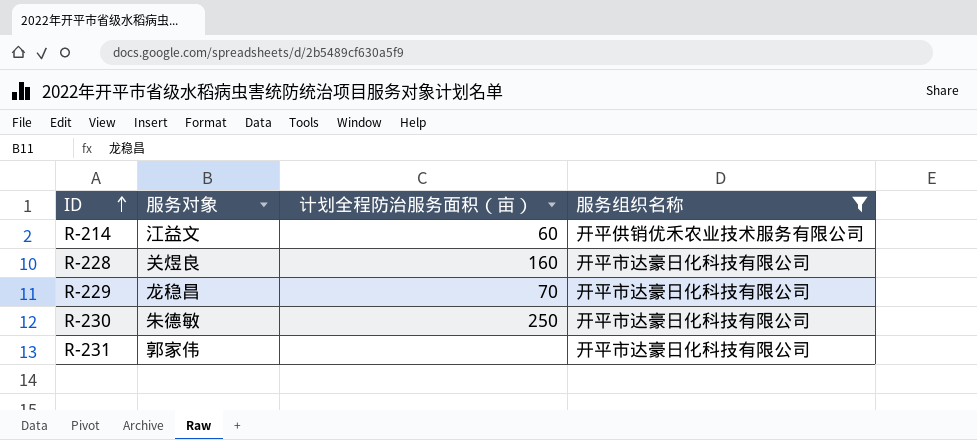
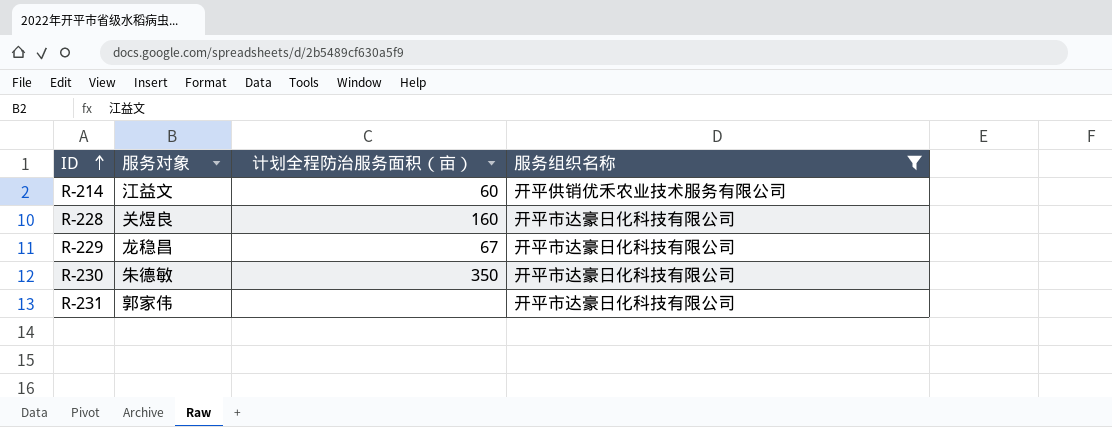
R-229 | 计划全程防治服务面积（亩）: 70 -> 67
R-230 | 计划全程防治服务面积（亩）: 250 -> 350

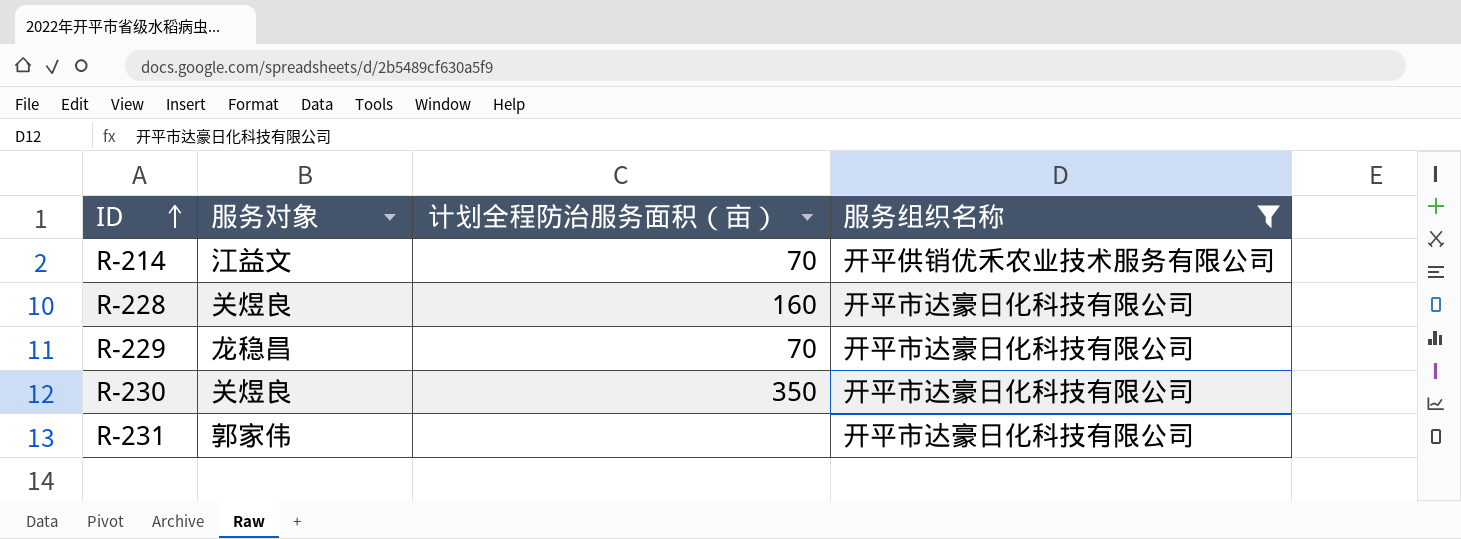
R-214 | 计划全程防治服务面积（亩）: 60 -> 70
R-229 | 计划全程防治服务面积（亩）: 67 -> 70
R-230 | 服务对象: 朱德敏 -> 关煜良

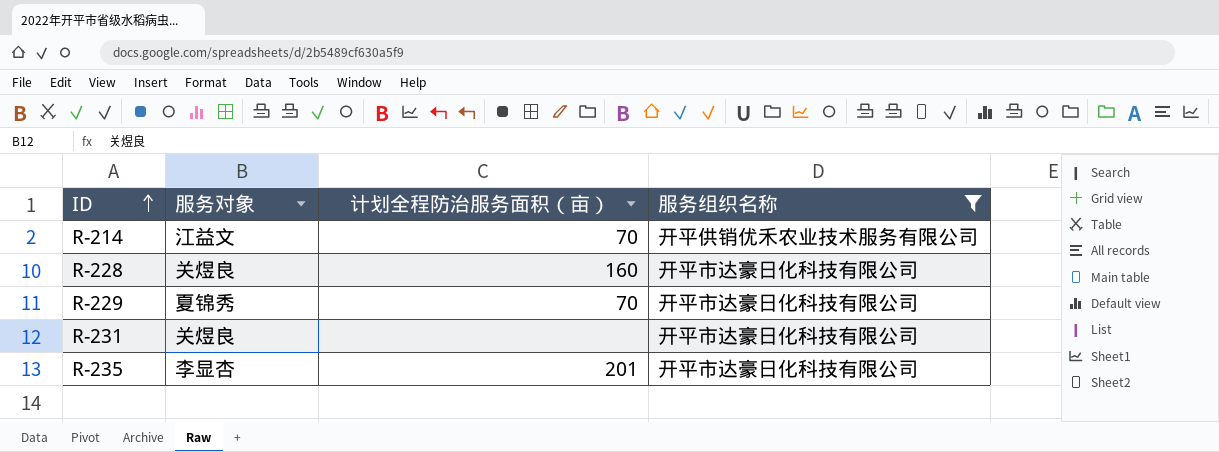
row R-230: 关煜良 | 350 | 开平市达豪日化科技有限公司 -> none
R-229 | 服务对象: 龙稳昌 -> 夏锦秀
R-231 | 服务对象: 郭家伟 -> 关煜良
row R-235: none -> 李显杏 | 201 | 开平市达豪日化科技有限公司

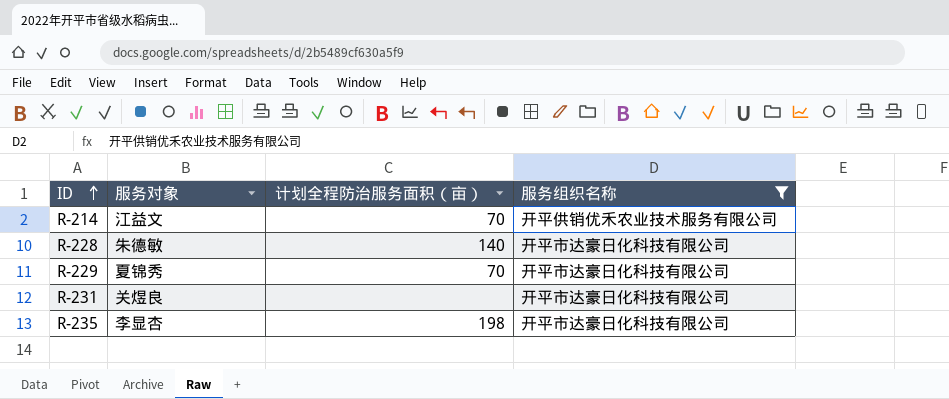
R-228 | 服务对象: 关煜良 -> 朱德敏
R-228 | 计划全程防治服务面积（亩）: 160 -> 140
R-235 | 计划全程防治服务面积（亩）: 201 -> 198

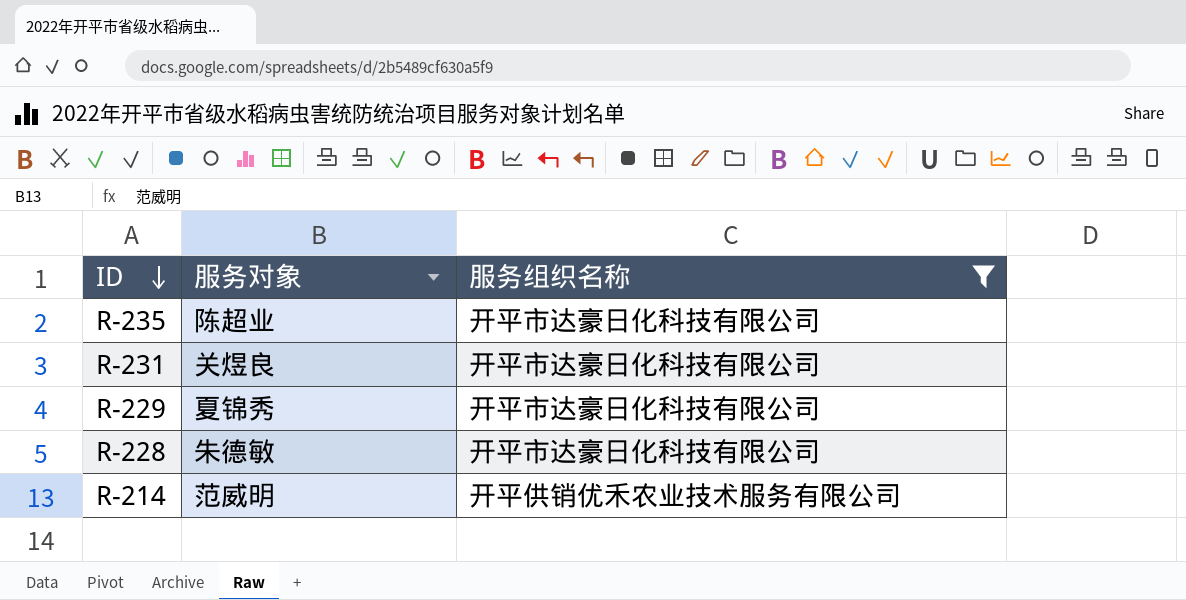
row order: ID ascending -> ID descending
column 计划全程防治服务面积（亩） | position: 3 -> none
R-235 | 服务对象: 李显杏 -> 陈超业
R-214 | 服务对象: 江益文 -> 范威明

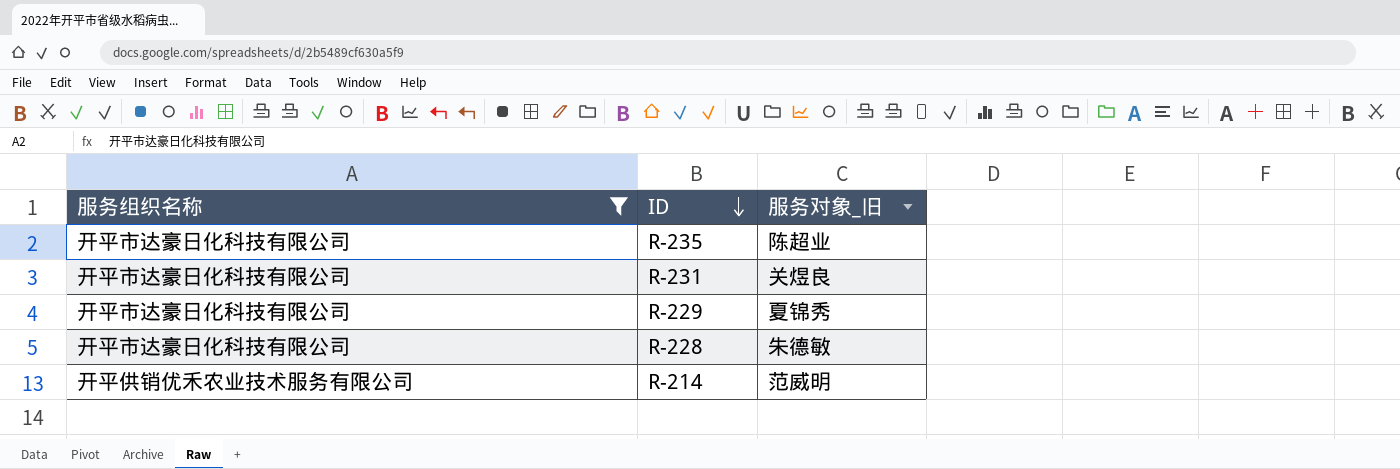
column 服务组织名称 | position: 3 -> 1
column name: 服务对象 -> 服务对象_旧

